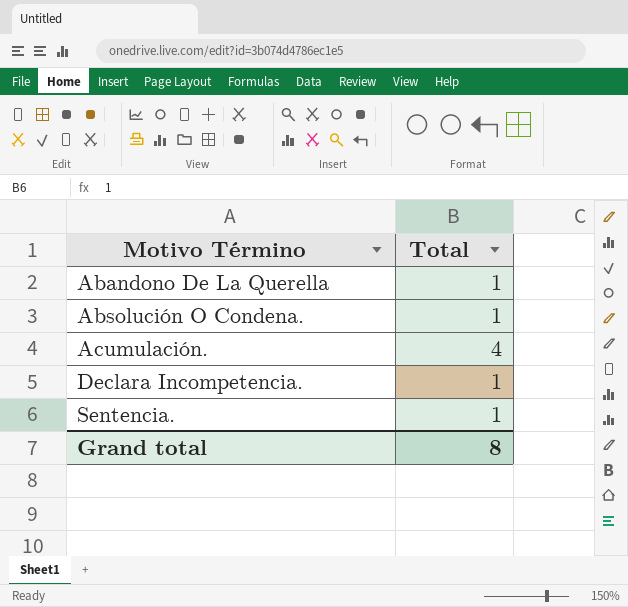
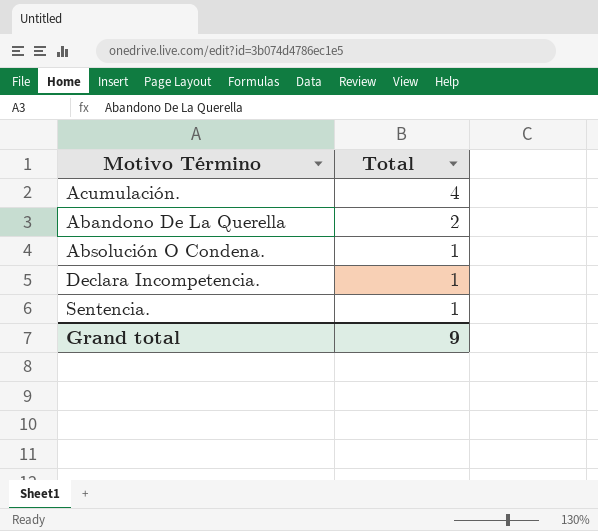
row order: Motivo Término ascending -> Total descending
Abandono De La Querella | Total: 1 -> 2
Grand total | Total: 8 -> 9

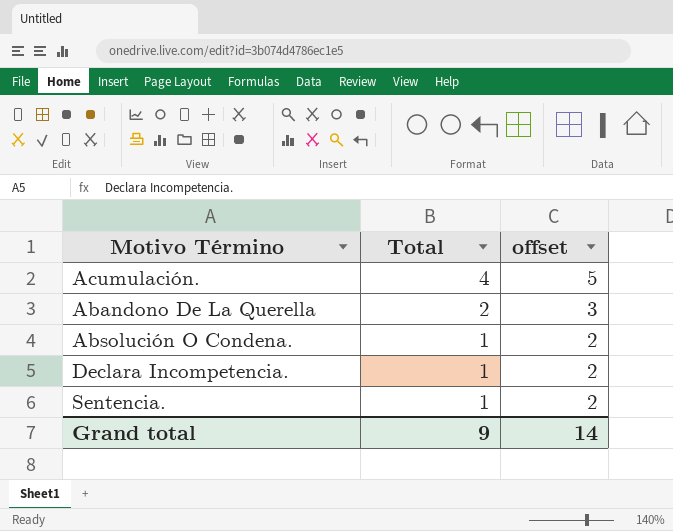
column offset | formula: none -> [Total] + 1

